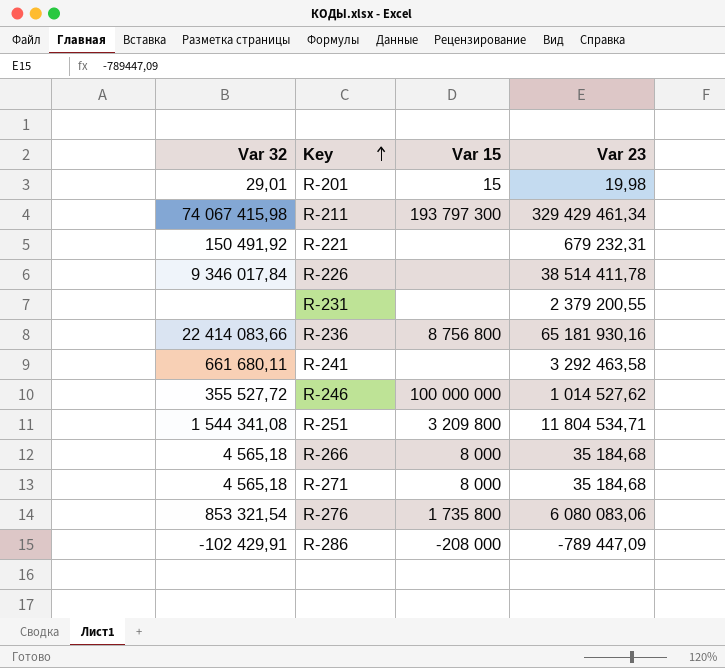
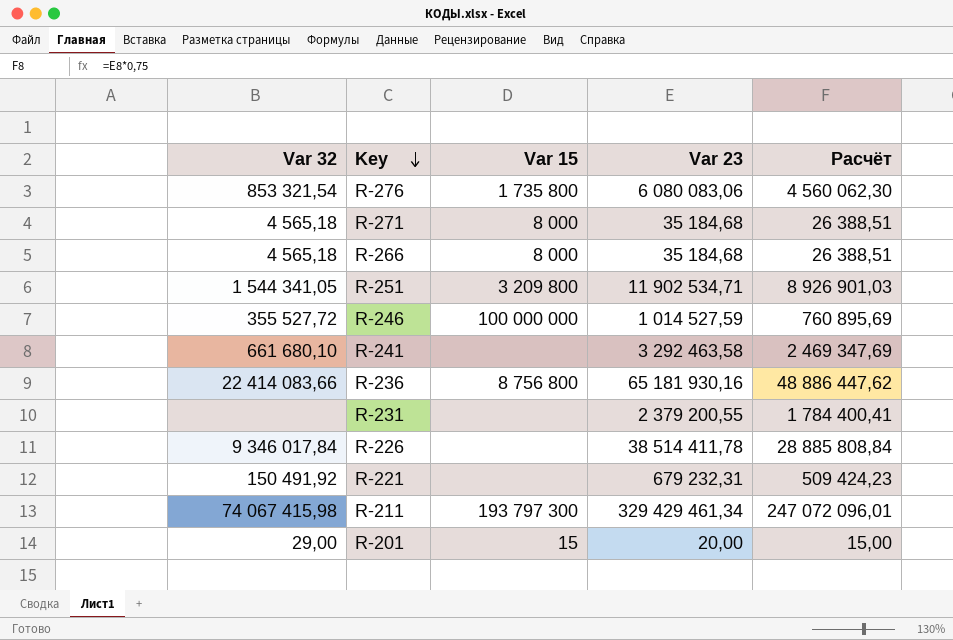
row order: Key ascending -> Key descending
column Расчёт | formula: none -> [Var 23] * 0,75
row R-286: -102 429,91 | -208 000 | -789 447,09 -> none
R-251 | Var 32: 1 544 341,08 -> 1 544 341,05
R-251 | Var 23: 11 804 534,71 -> 11 902 534,71
R-246 | Var 23: 1 014 527,62 -> 1 014 527,59
R-241 | Var 32: 661 680,11 -> 661 680,10
R-201 | Var 32: 29,01 -> 29,00
R-201 | Var 23: 19,98 -> 20,00

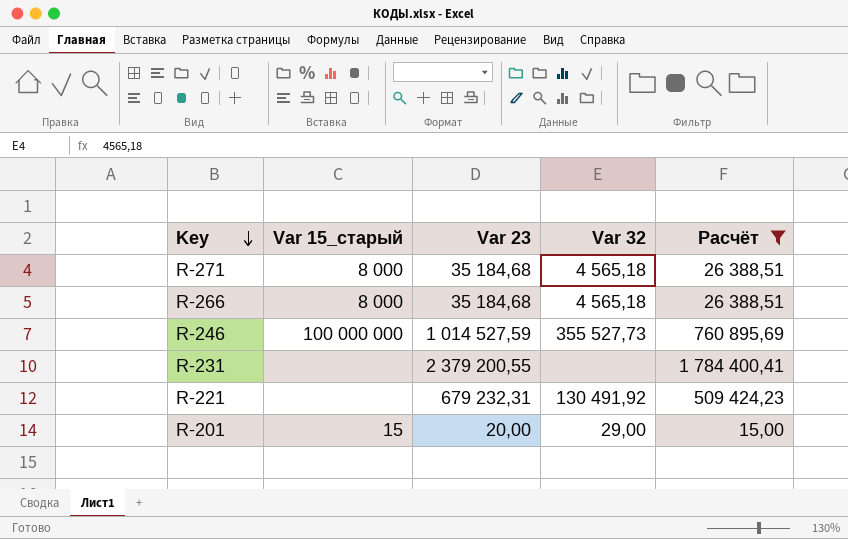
filter: none -> Расчёт <= 1 784 400,41
column name: Var 15 -> Var 15_старый
column Var 32 | position: 1 -> 4
R-246 | Var 32: 355 527,72 -> 355 527,73
R-221 | Var 32: 150 491,92 -> 130 491,92

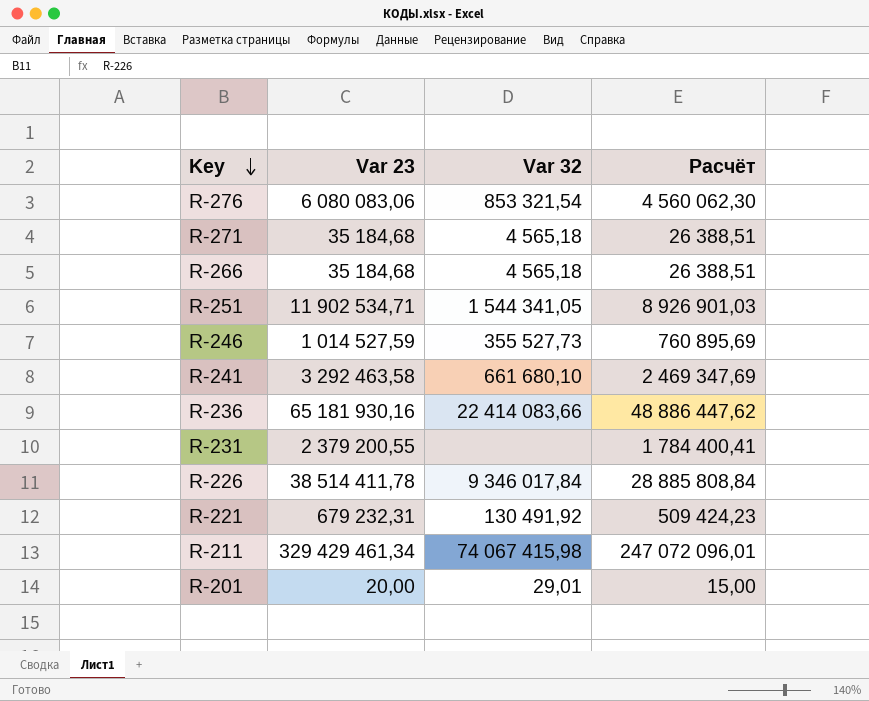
filter: Расчёт <= 1 784 400,41 -> none
column Var 15_старый | position: 2 -> none
R-201 | Var 32: 29,00 -> 29,01

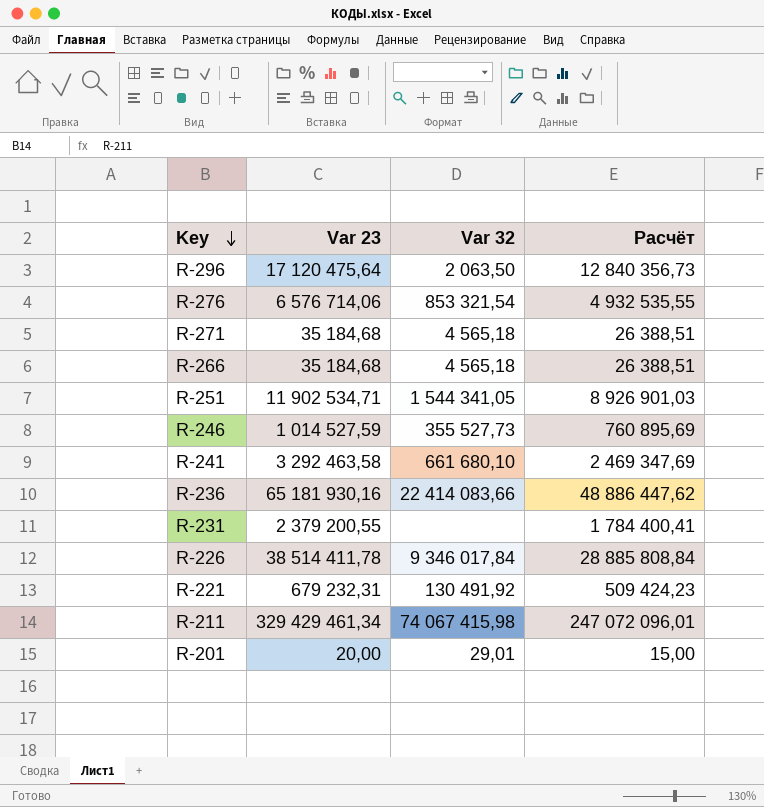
row R-296: none -> 17 120 475,64 | 2 063,50 | 12 840 356,73
R-276 | Var 23: 6 080 083,06 -> 6 576 714,06
R-276 | Расчёт: 4 560 062,30 -> 4 932 535,55

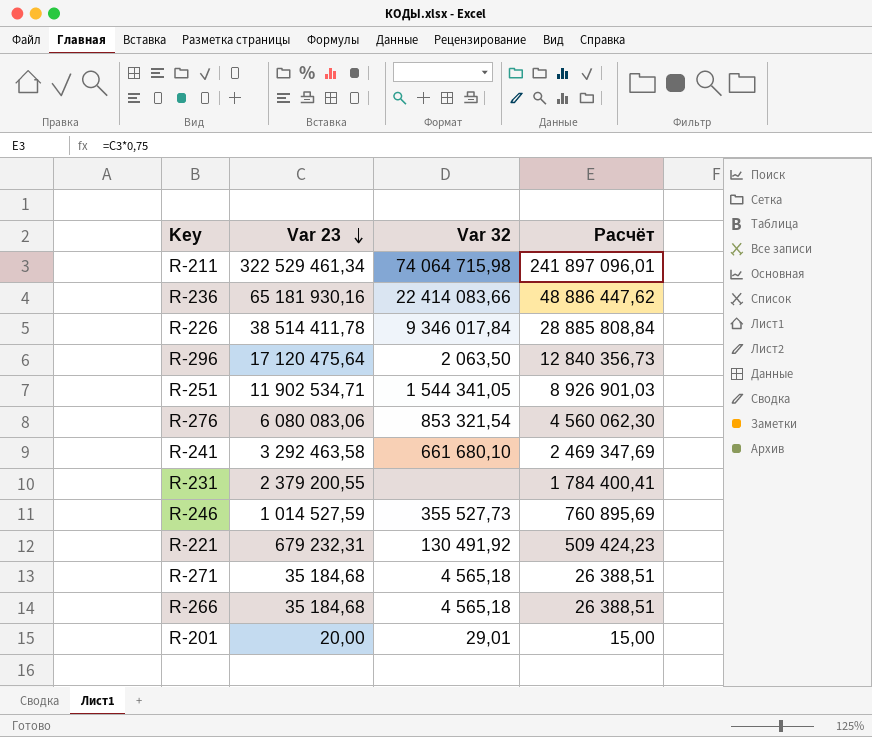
row order: Key descending -> Var 23 descending
R-211 | Var 23: 329 429 461,34 -> 322 529 461,34
R-211 | Var 32: 74 067 415,98 -> 74 064 715,98
R-211 | Расчёт: 247 072 096,01 -> 241 897 096,01
R-276 | Var 23: 6 576 714,06 -> 6 080 083,06
R-276 | Расчёт: 4 932 535,55 -> 4 560 062,30

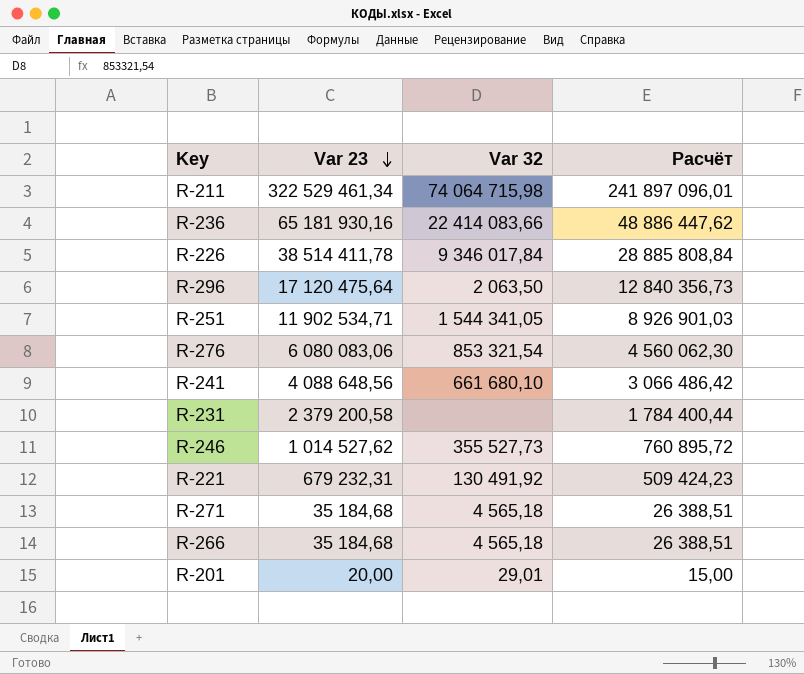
R-241 | Var 23: 3 292 463,58 -> 4 088 648,56
R-241 | Расчёт: 2 469 347,69 -> 3 066 486,42
R-231 | Var 23: 2 379 200,55 -> 2 379 200,58
R-231 | Расчёт: 1 784 400,41 -> 1 784 400,44
R-246 | Var 23: 1 014 527,59 -> 1 014 527,62
R-246 | Расчёт: 760 895,69 -> 760 895,72

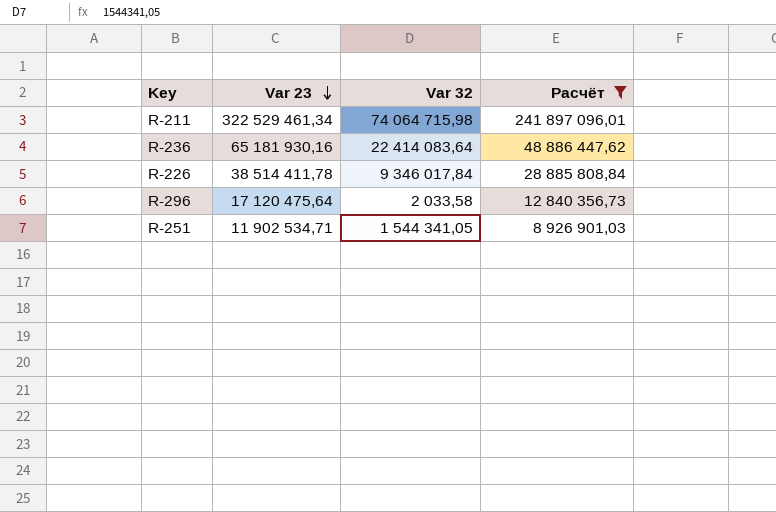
filter: none -> Расчёт >= 8 926 901,03
R-236 | Var 32: 22 414 083,66 -> 22 414 083,64
R-296 | Var 32: 2 063,50 -> 2 033,58

